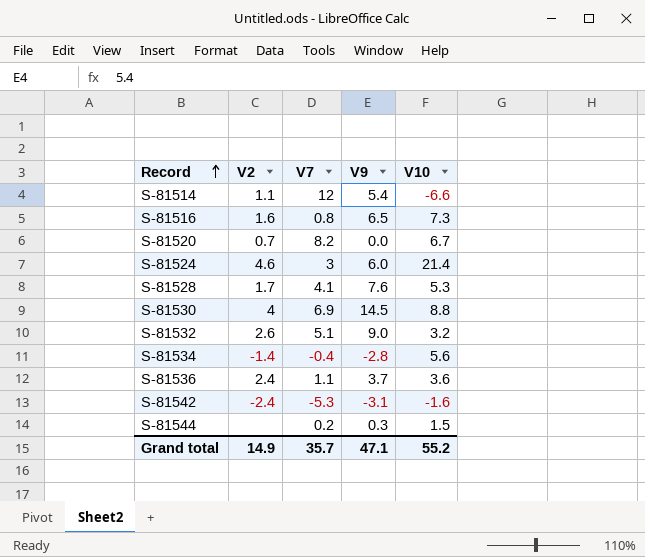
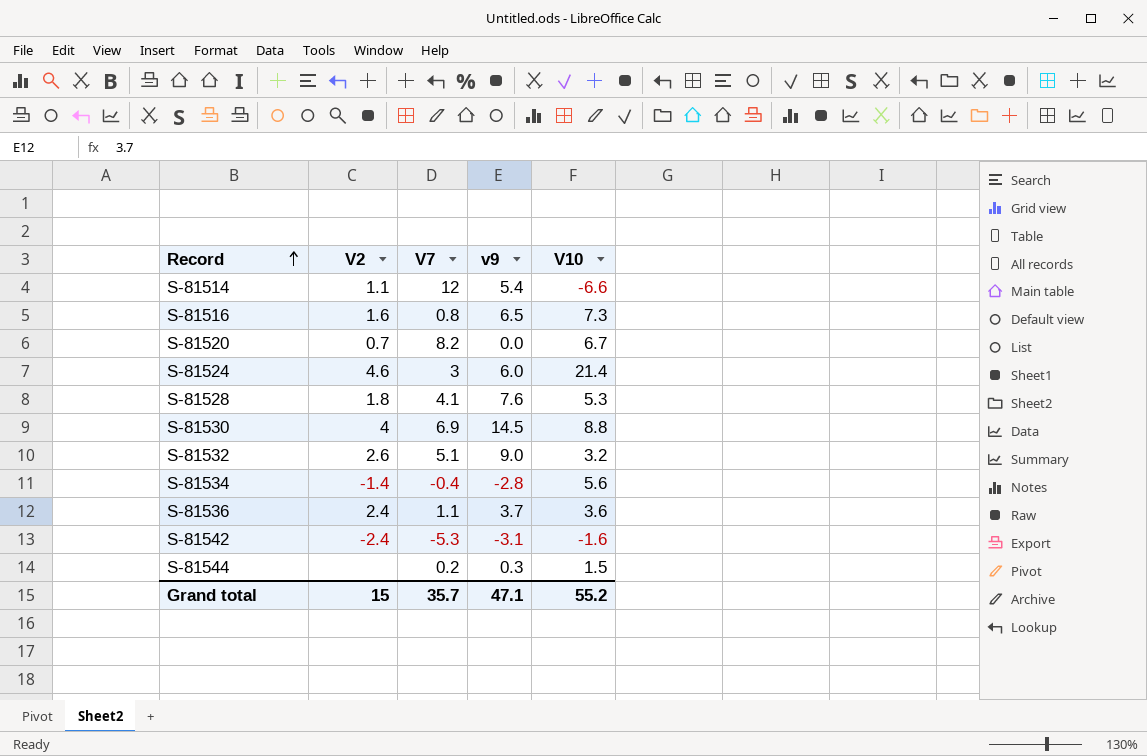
column name: V9 -> v9
S-81528 | V2: 1.7 -> 1.8
Grand total | V2: 14.9 -> 15

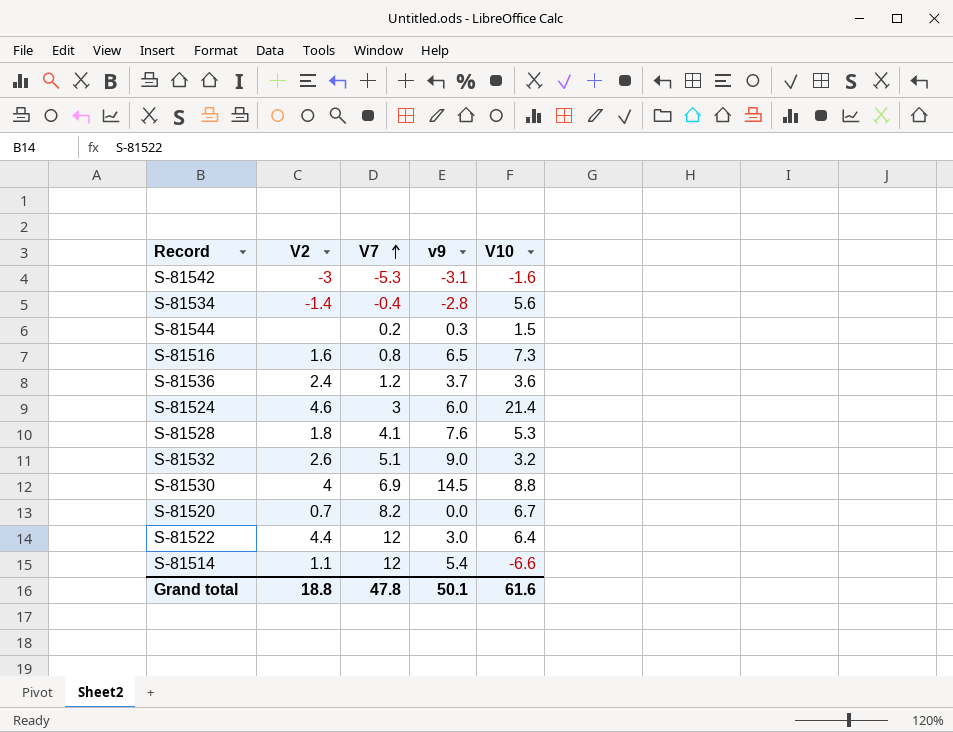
row order: Record ascending -> V7 ascending
S-81542 | V2: -2.4 -> -3
S-81536 | V7: 1.1 -> 1.2
row S-81522: none -> 4.4 | 12 | 3.0 | 6.4
Grand total | V2: 15 -> 18.8
Grand total | V7: 35.7 -> 47.8
Grand total | v9: 47.1 -> 50.1
Grand total | V10: 55.2 -> 61.6

